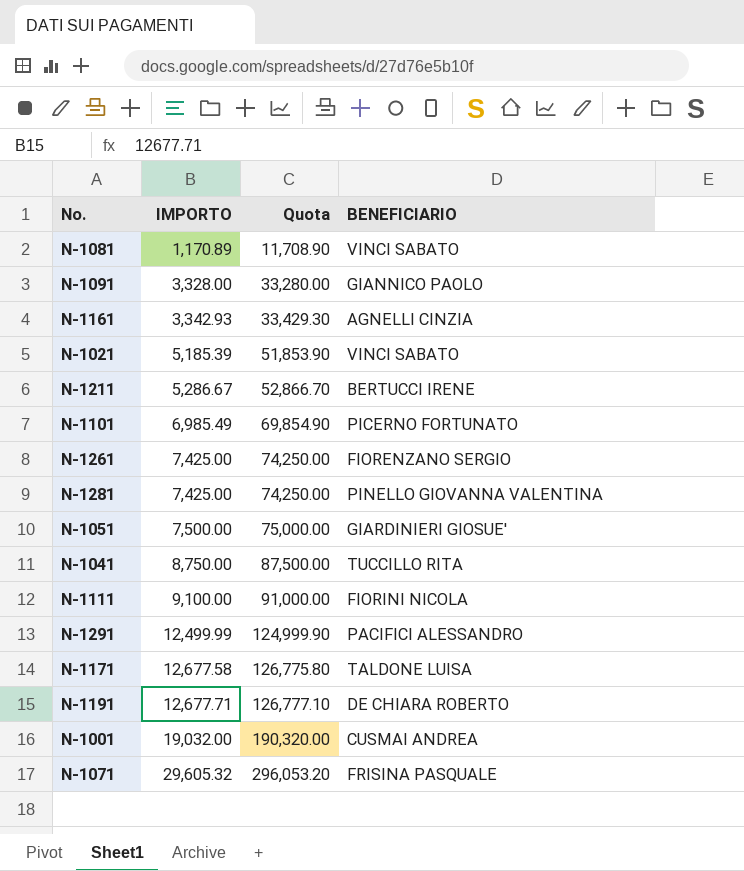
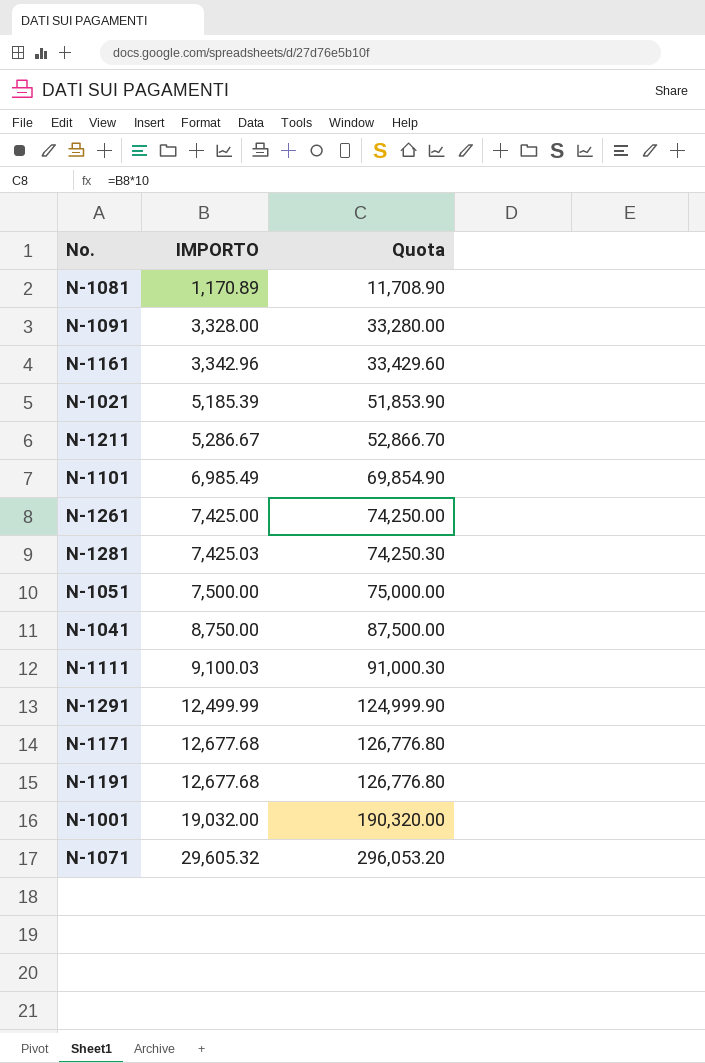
column BENEFICIARIO | position: 4 -> none
N-1161 | IMPORTO: 3,342.93 -> 3,342.96
N-1161 | Quota: 33,429.30 -> 33,429.60
N-1281 | IMPORTO: 7,425.00 -> 7,425.03
N-1281 | Quota: 74,250.00 -> 74,250.30
N-1111 | IMPORTO: 9,100.00 -> 9,100.03
N-1111 | Quota: 91,000.00 -> 91,000.30
N-1171 | IMPORTO: 12,677.58 -> 12,677.68
N-1171 | Quota: 126,775.80 -> 126,776.80
N-1191 | IMPORTO: 12,677.71 -> 12,677.68
N-1191 | Quota: 126,777.10 -> 126,776.80

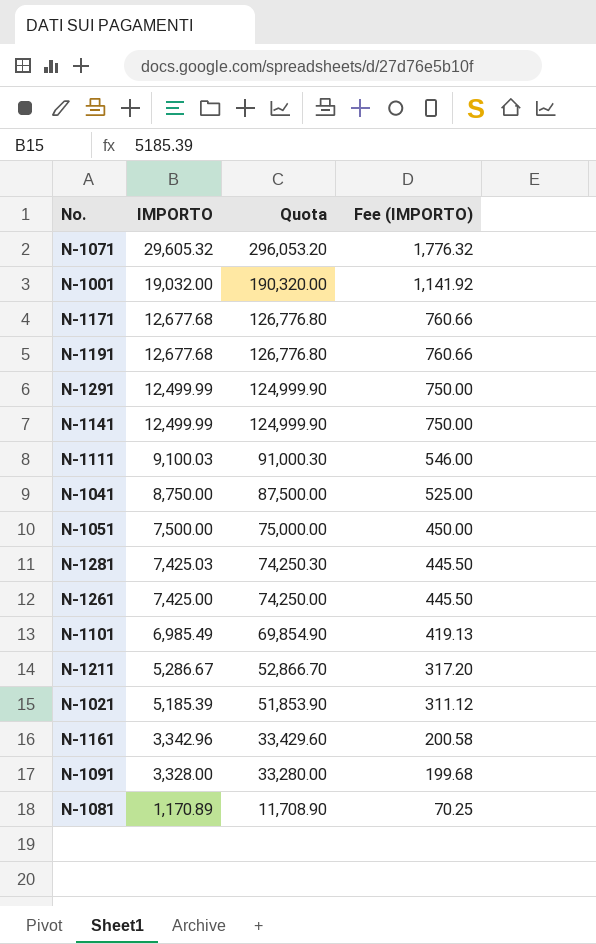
row order: IMPORTO ascending -> IMPORTO descending
column Fee (IMPORTO) | formula: none -> [IMPORTO] * 0.06
row N-1141: none -> 12,499.99 | 124,999.90 | 750.00

